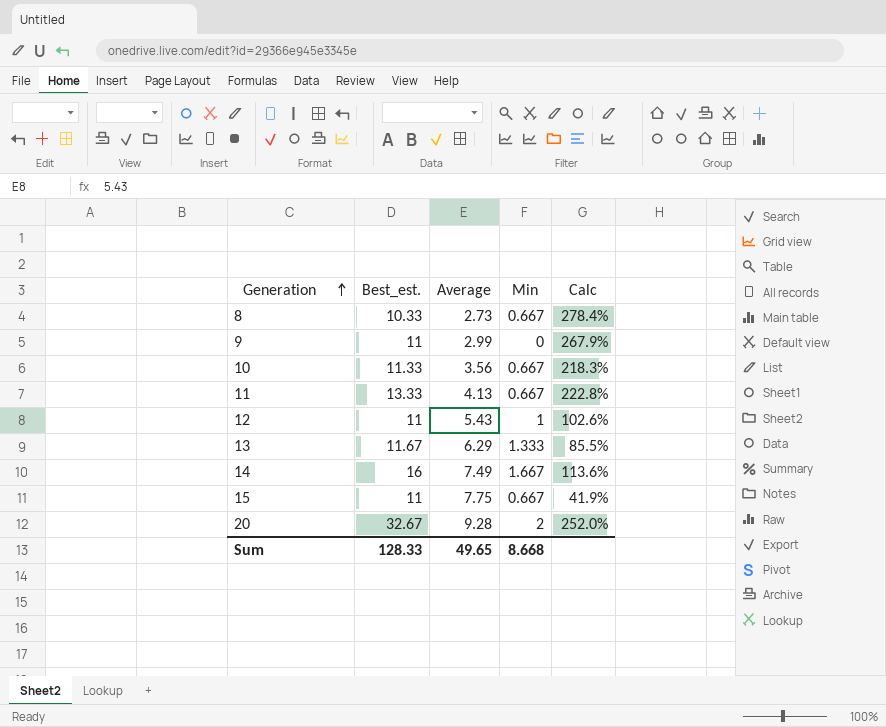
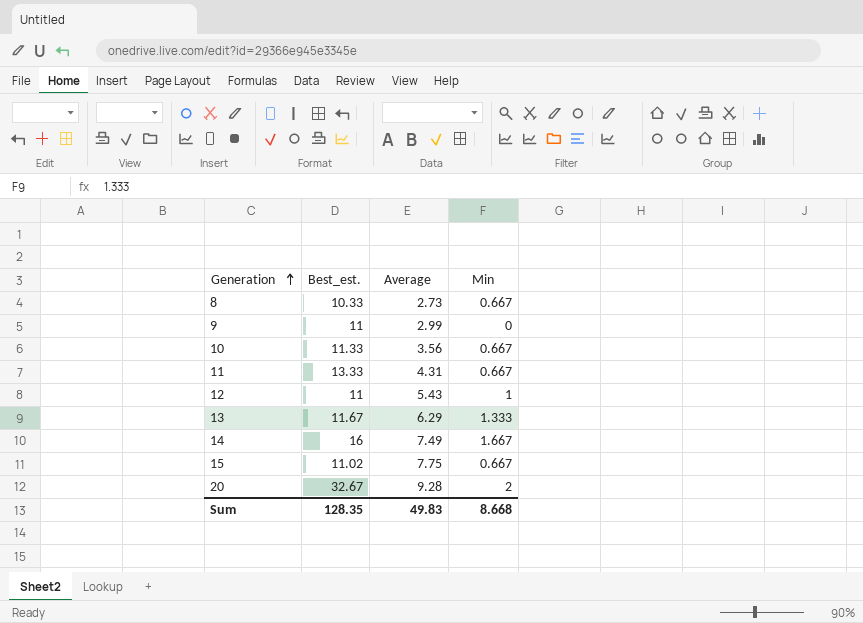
column Calc | formula: ([Best_est.] - [Average]) / [Average] -> none
11 | Average: 4.13 -> 4.31
15 | Best_est.: 11 -> 11.02
Sum | Best_est.: 128.33 -> 128.35
Sum | Average: 49.65 -> 49.83

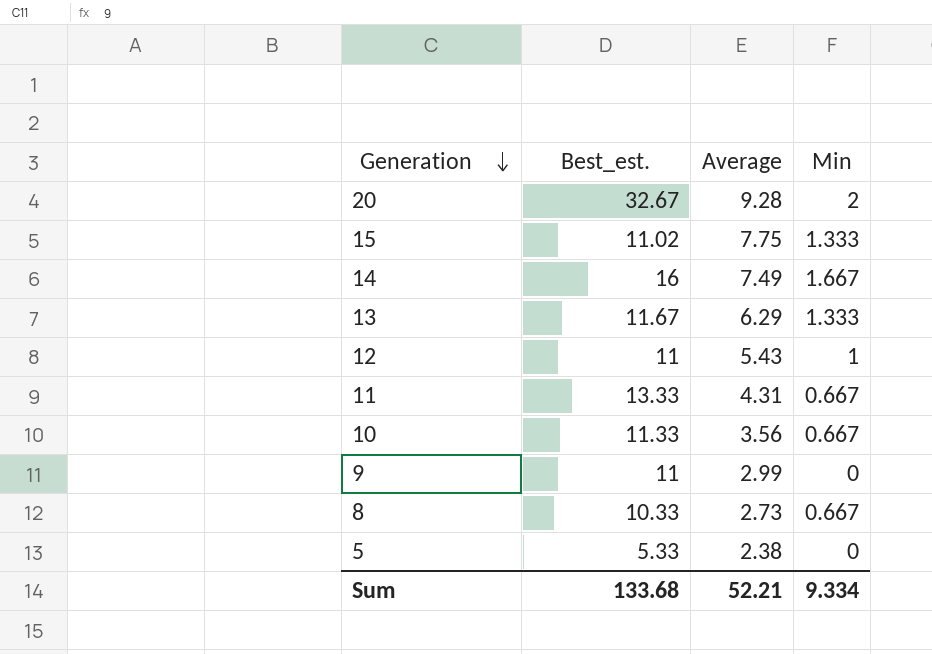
row order: Generation ascending -> Generation descending
15 | Min: 0.667 -> 1.333
row 5: none -> 5.33 | 2.38 | 0
Sum | Best_est.: 128.35 -> 133.68
Sum | Average: 49.83 -> 52.21
Sum | Min: 8.668 -> 9.334

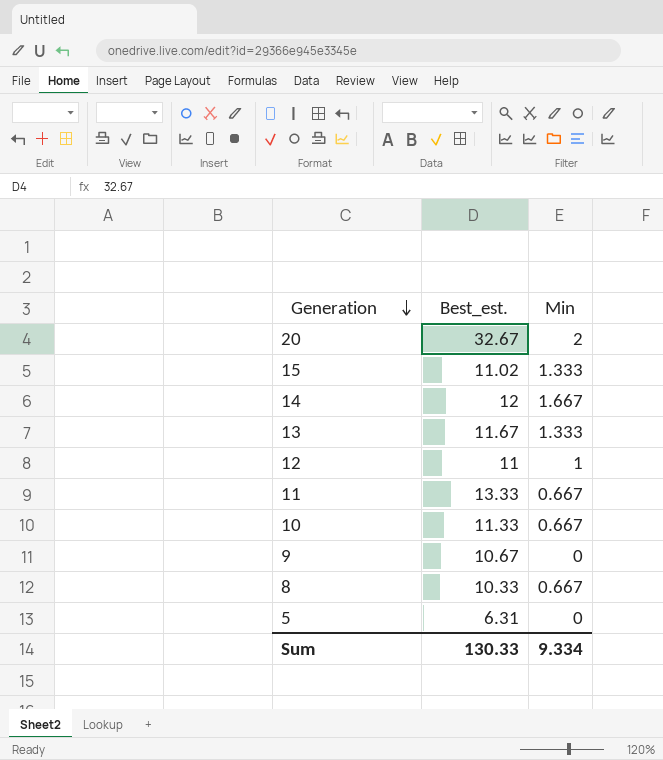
column Average | position: 3 -> none
14 | Best_est.: 16 -> 12
9 | Best_est.: 11 -> 10.67
5 | Best_est.: 5.33 -> 6.31
Sum | Best_est.: 133.68 -> 130.33

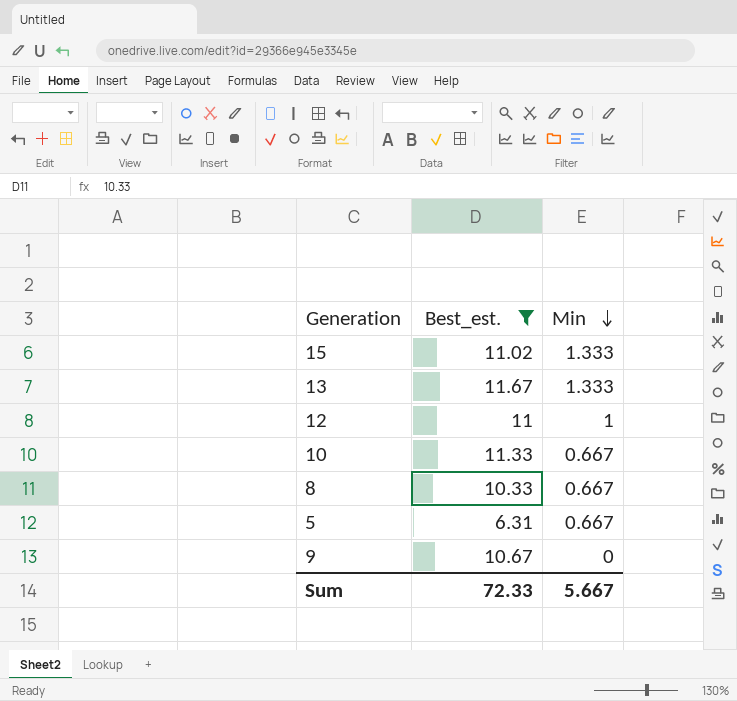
filter: none -> Best_est. <= 11.67
row order: Generation descending -> Min descending
5 | Min: 0 -> 0.667
Sum | Best_est.: 130.33 -> 72.33
Sum | Min: 9.334 -> 5.667

